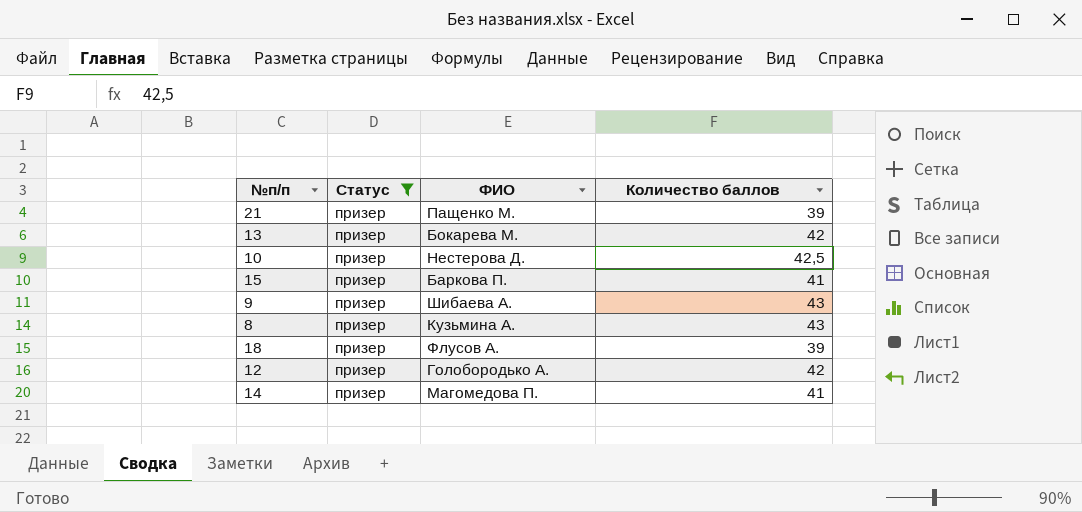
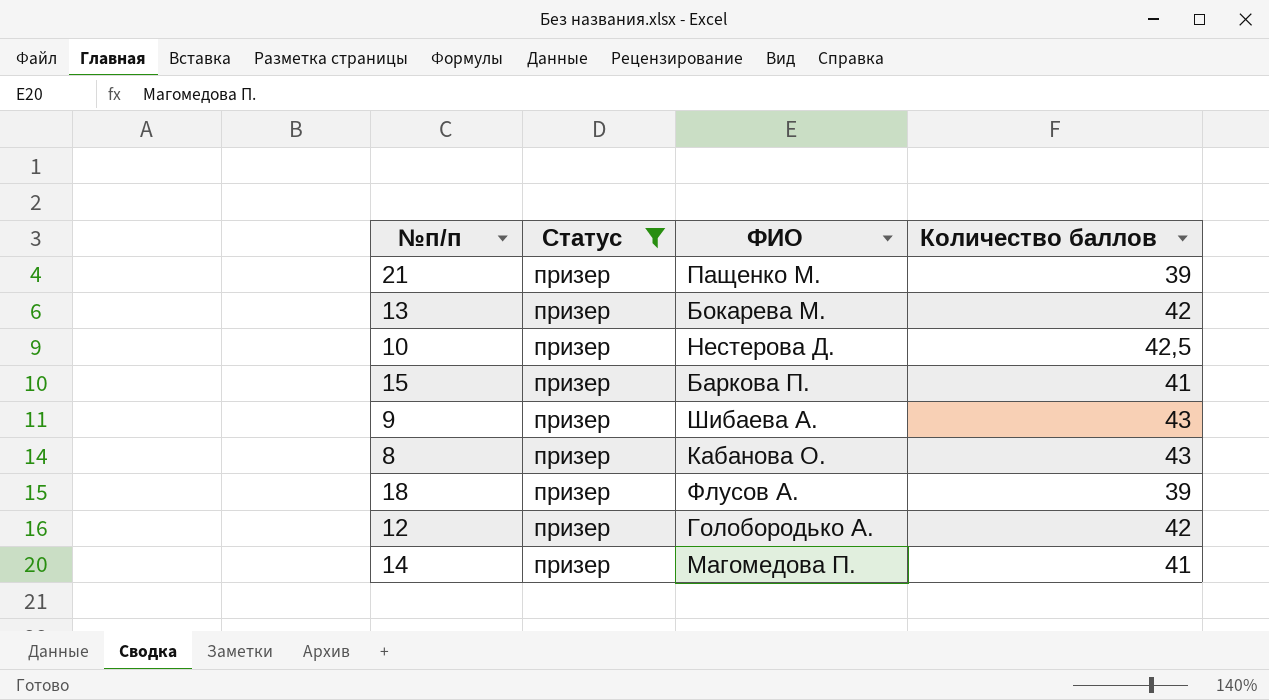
8 | ФИО: Кузьмина А. -> Кабанова О.

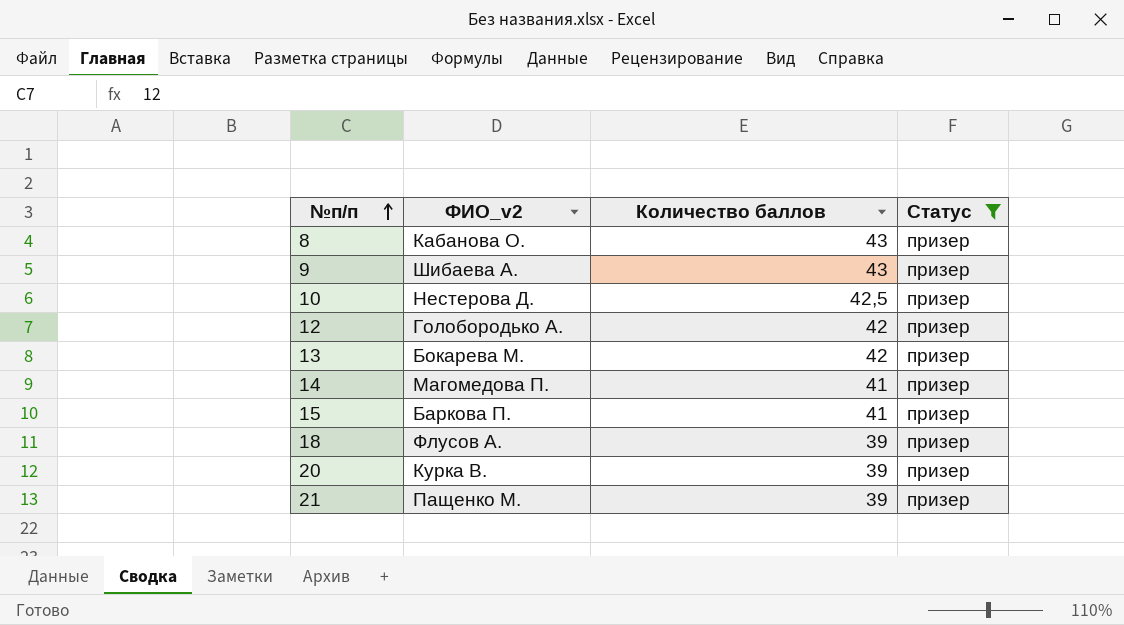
row order: none -> №п/п ascending
column name: ФИО -> ФИО_v2
column Статус | position: 2 -> 4
row 20: none -> Курка В. | 39 | призер

